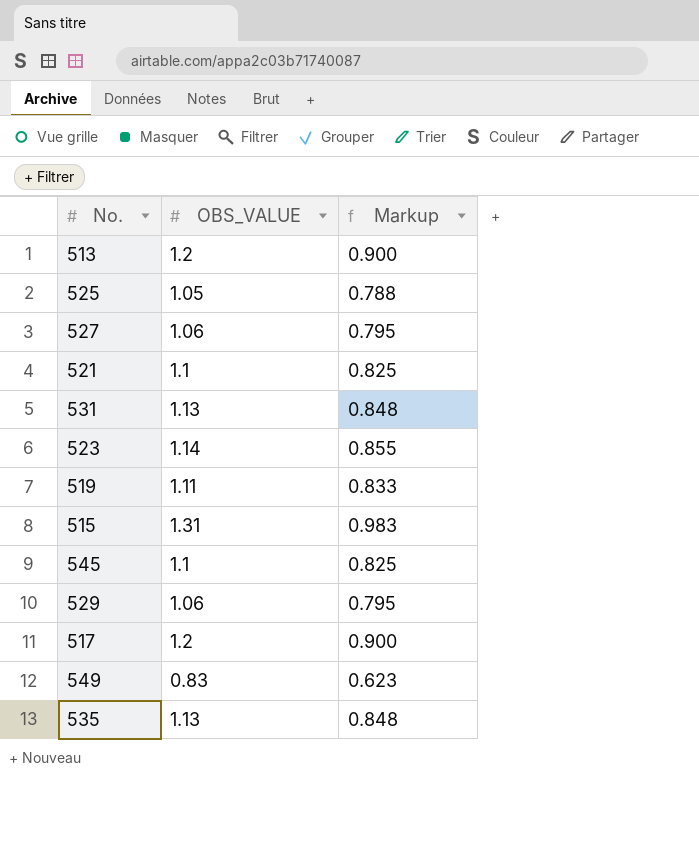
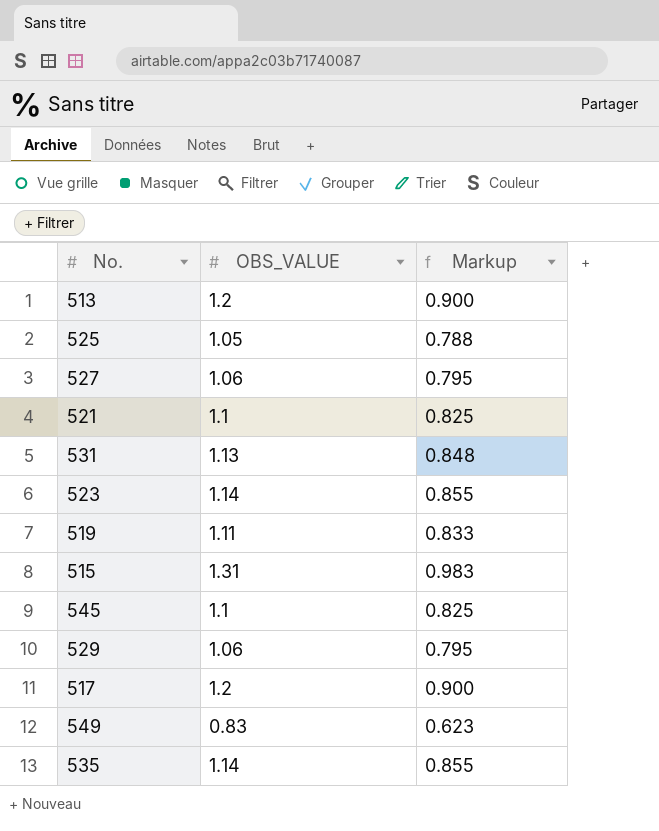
535 | OBS_VALUE: 1.13 -> 1.14
535 | Markup: 0.848 -> 0.855

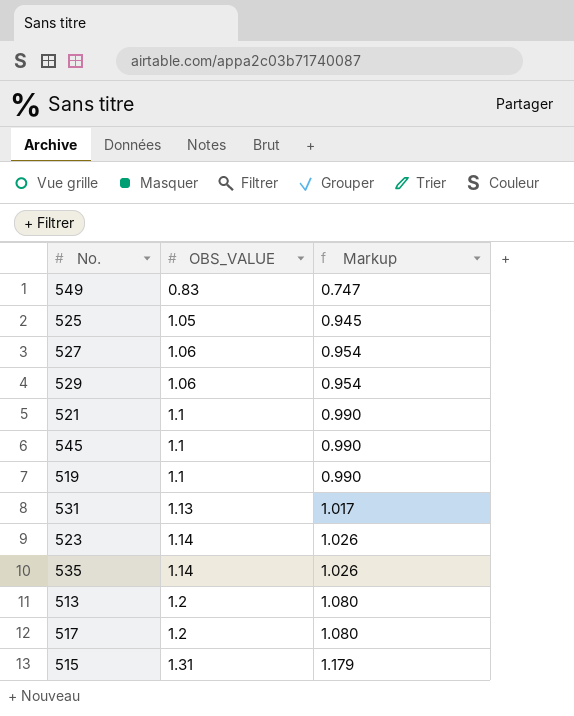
row order: none -> OBS_VALUE ascending
column Markup | formula: [OBS_VALUE] * 0.75 -> [OBS_VALUE] * 0.9
519 | OBS_VALUE: 1.11 -> 1.1

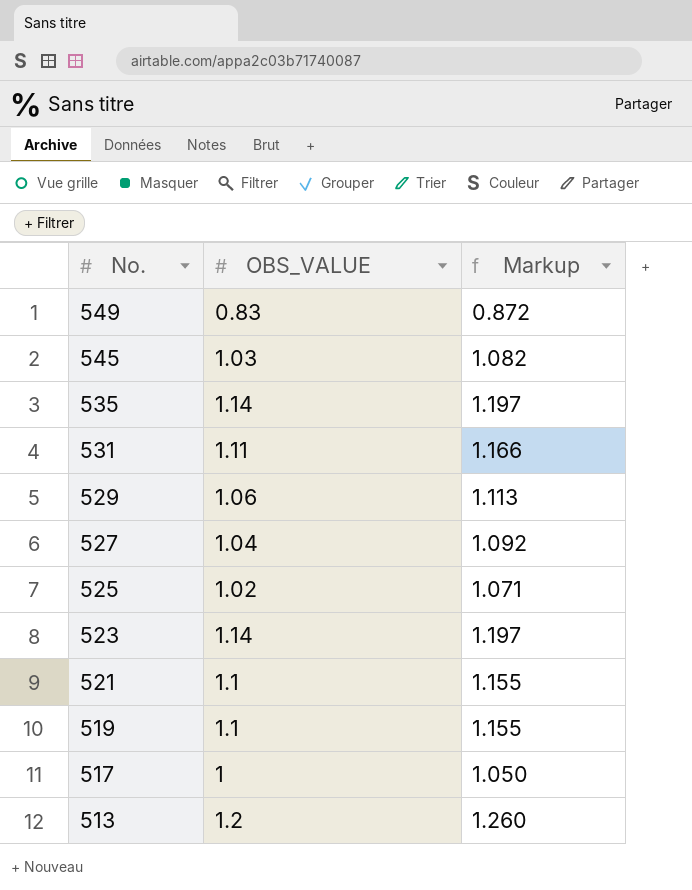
row order: OBS_VALUE ascending -> No. descending
column Markup | formula: [OBS_VALUE] * 0.9 -> [OBS_VALUE] * 1.05
row 515: 1.31 | 1.179 -> none
545 | OBS_VALUE: 1.1 -> 1.03
531 | OBS_VALUE: 1.13 -> 1.11
527 | OBS_VALUE: 1.06 -> 1.04
525 | OBS_VALUE: 1.05 -> 1.02
517 | OBS_VALUE: 1.2 -> 1

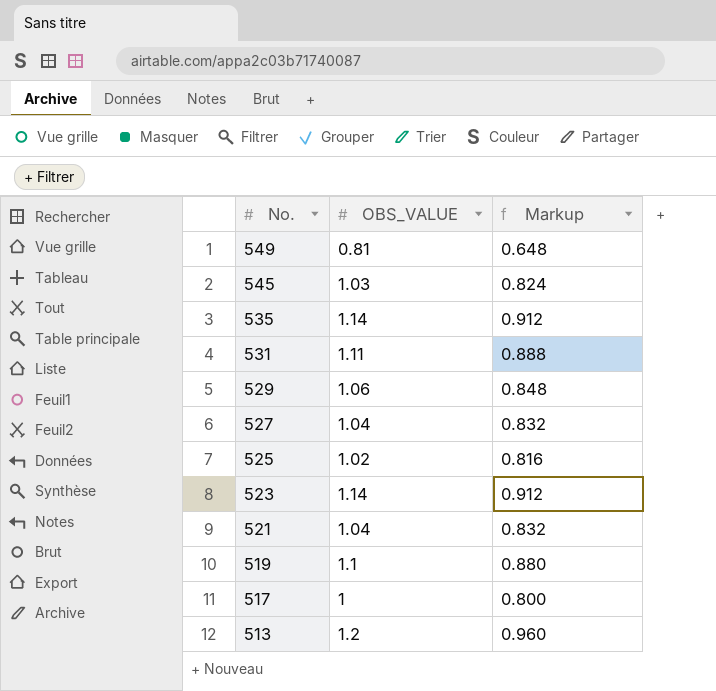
column Markup | formula: [OBS_VALUE] * 1.05 -> [OBS_VALUE] * 0.8
549 | OBS_VALUE: 0.83 -> 0.81
521 | OBS_VALUE: 1.1 -> 1.04

